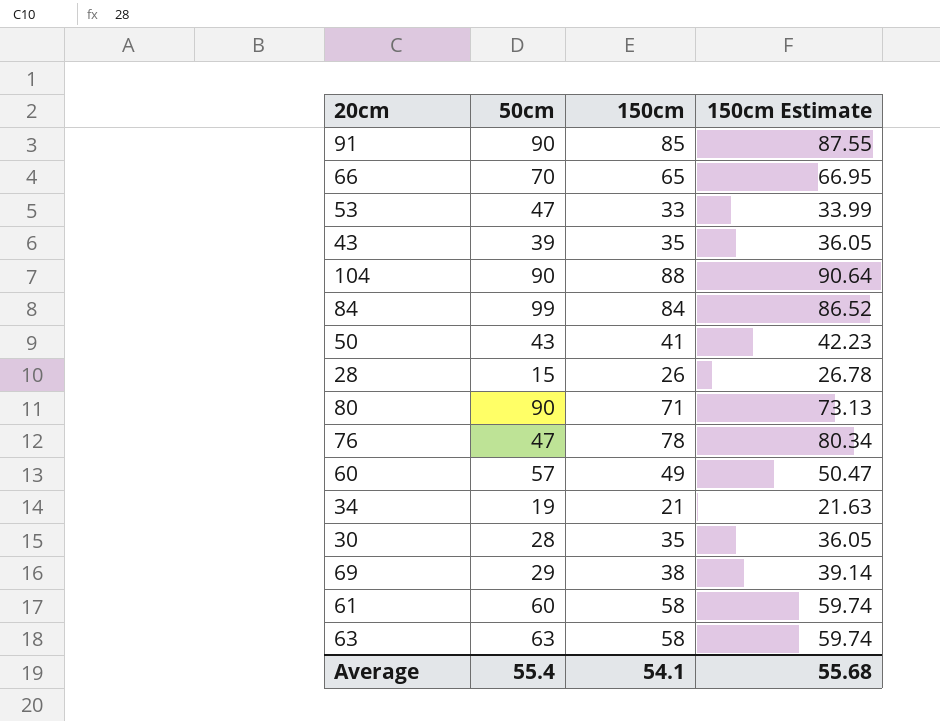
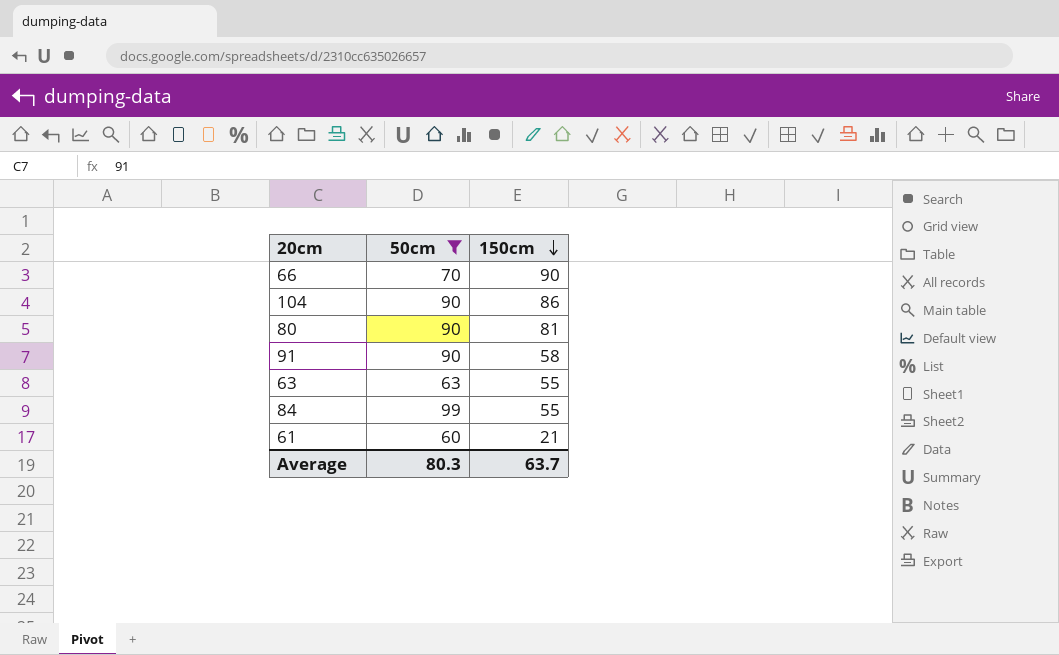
filter: none -> 50cm >= 60
row order: none -> 150cm descending
column 150cm Estimate | formula: [150cm] * 1.03 -> none
66 | 150cm: 65 -> 90
104 | 150cm: 88 -> 86
80 | 150cm: 71 -> 81
91 | 150cm: 85 -> 58
63 | 150cm: 58 -> 55
84 | 150cm: 84 -> 55
61 | 150cm: 58 -> 21
Average | 50cm: 55.4 -> 80.3
Average | 150cm: 54.1 -> 63.7

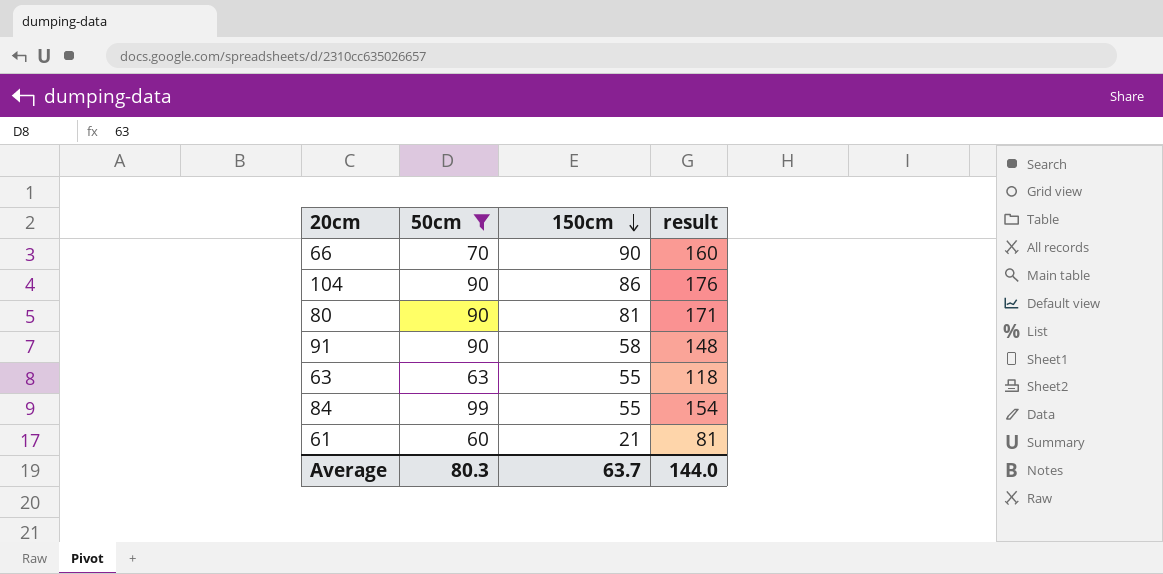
column result | formula: none -> [50cm] + [150cm]

